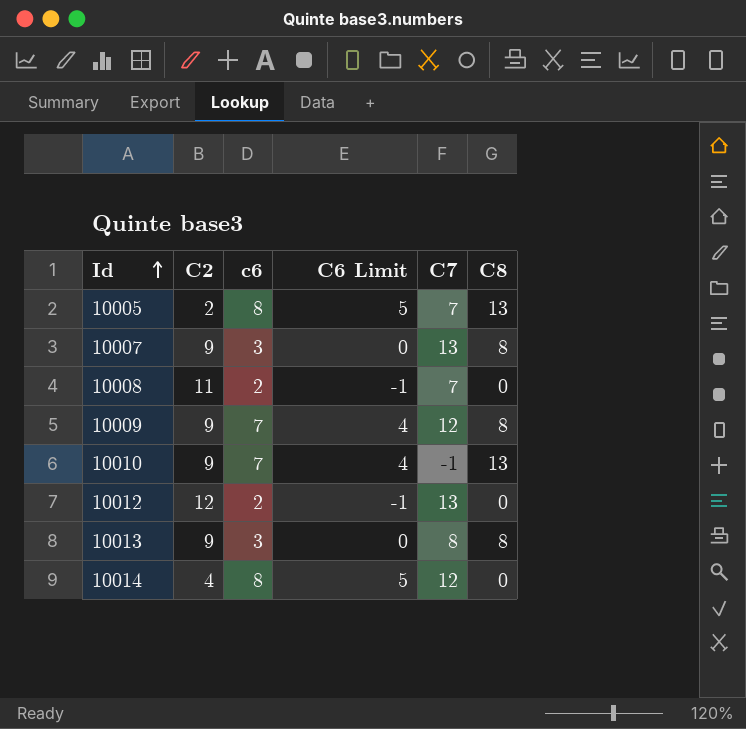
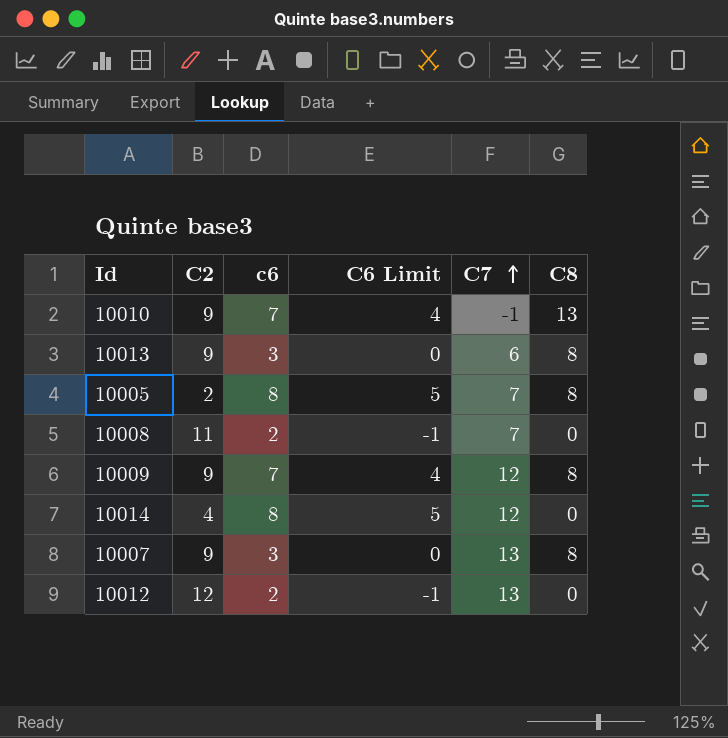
row order: Id ascending -> C7 ascending
10013 | C7: 8 -> 6
10005 | C8: 13 -> 8

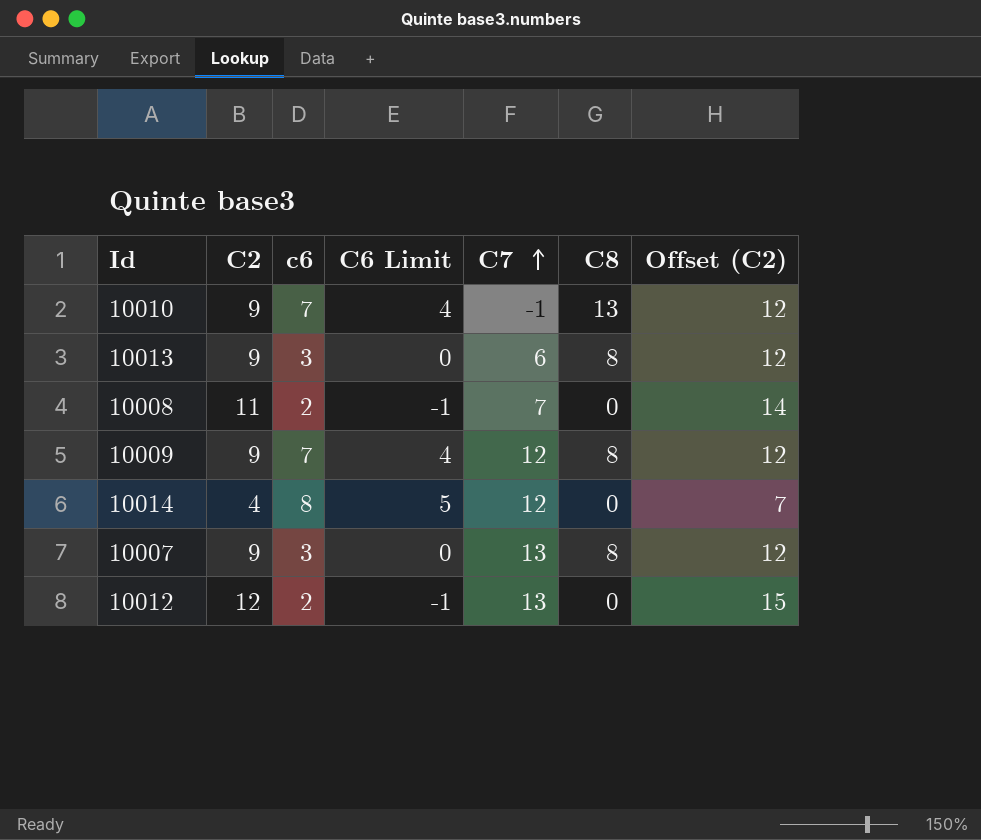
column Offset (C2) | formula: none -> [C2] + 3
row 10005: 2 | 8 | 5 | 7 | 8 -> none

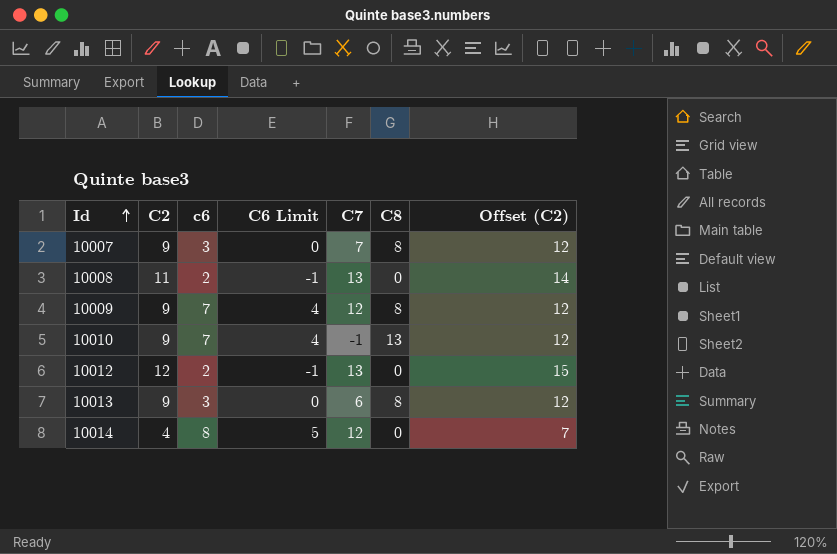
row order: C7 ascending -> Id ascending
10007 | C7: 13 -> 7
10008 | C7: 7 -> 13

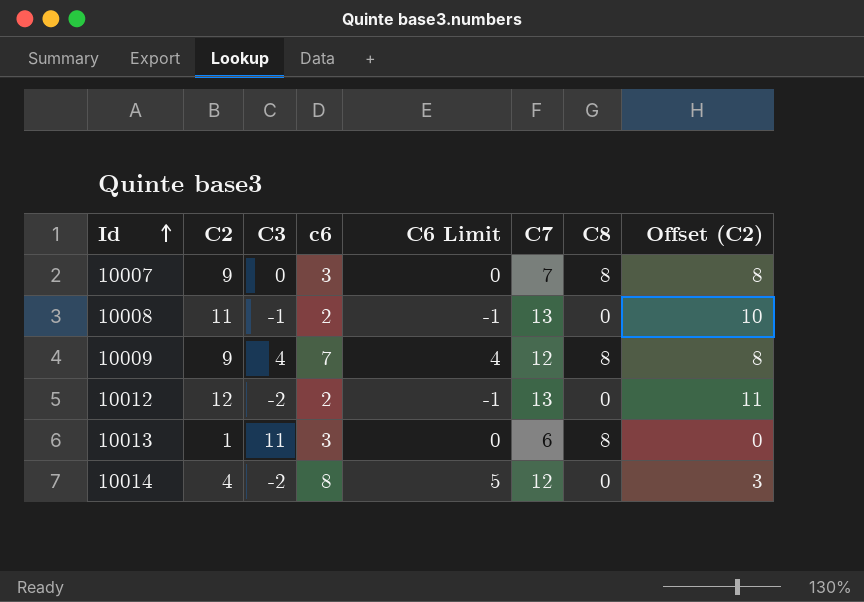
column C3 | position: none -> 3
column Offset (C2) | formula: [C2] + 3 -> [C2] - 1
row 10010: 9 | 7 | 4 | -1 | 13 | 12 -> none
10013 | C2: 9 -> 1

